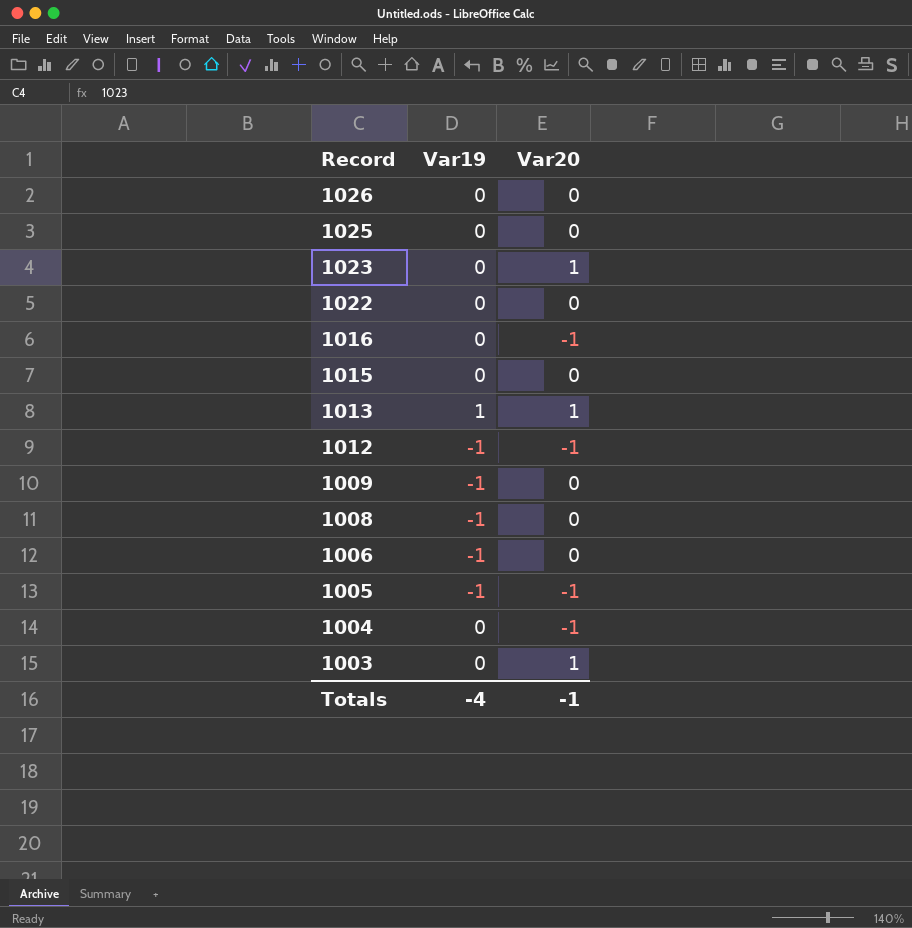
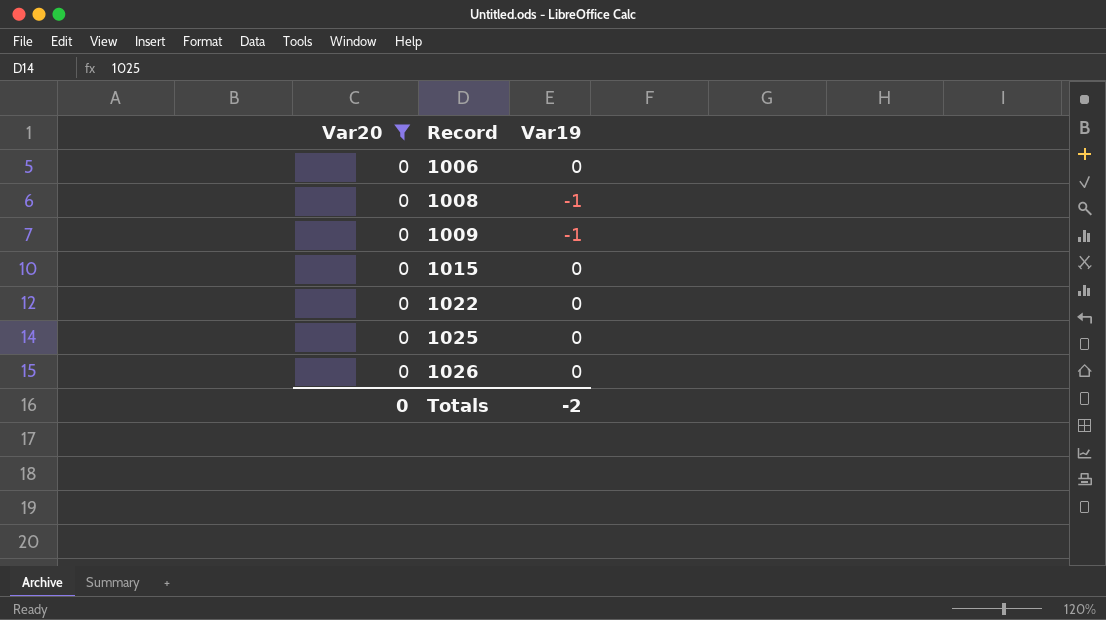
filter: none -> Var20 = 0
row order: Record descending -> Record ascending
column Var20 | position: 3 -> 1
1006 | Var19: -1 -> 0
Totals | Var20: -1 -> 0
Totals | Var19: -4 -> -2

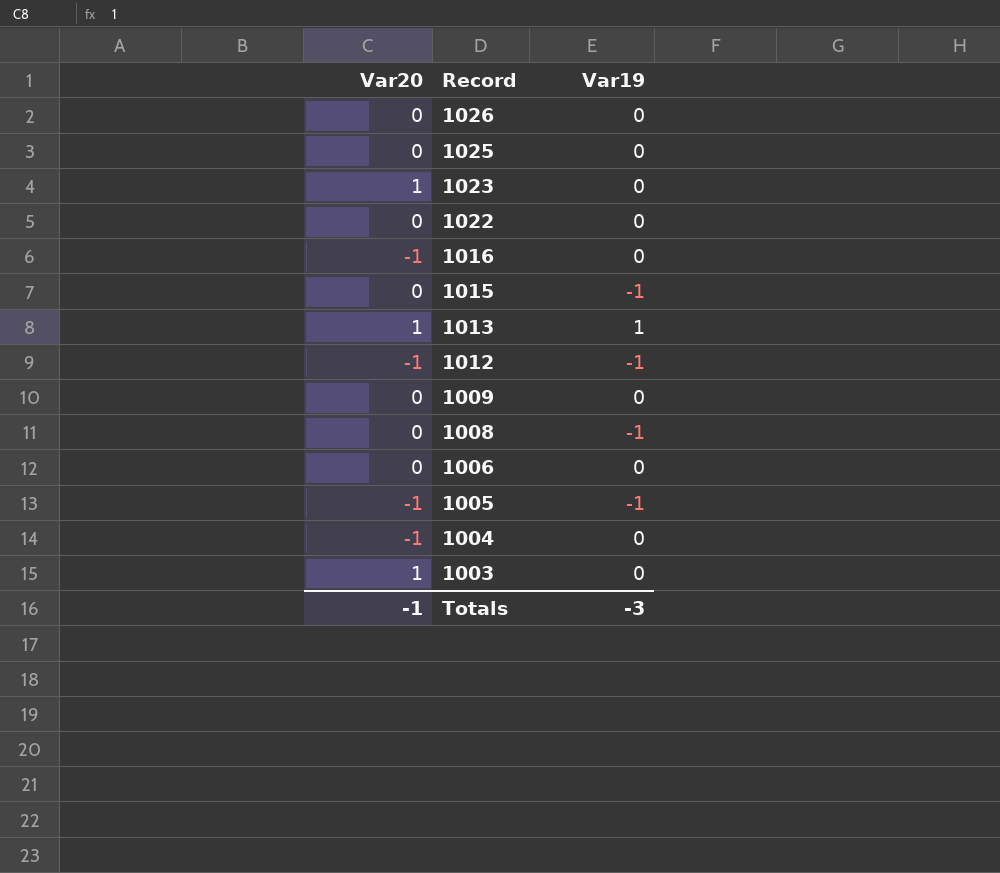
filter: Var20 = 0 -> none
row order: Record ascending -> Record descending
1015 | Var19: 0 -> -1
1009 | Var19: -1 -> 0
Totals | Var20: 0 -> -1
Totals | Var19: -2 -> -3

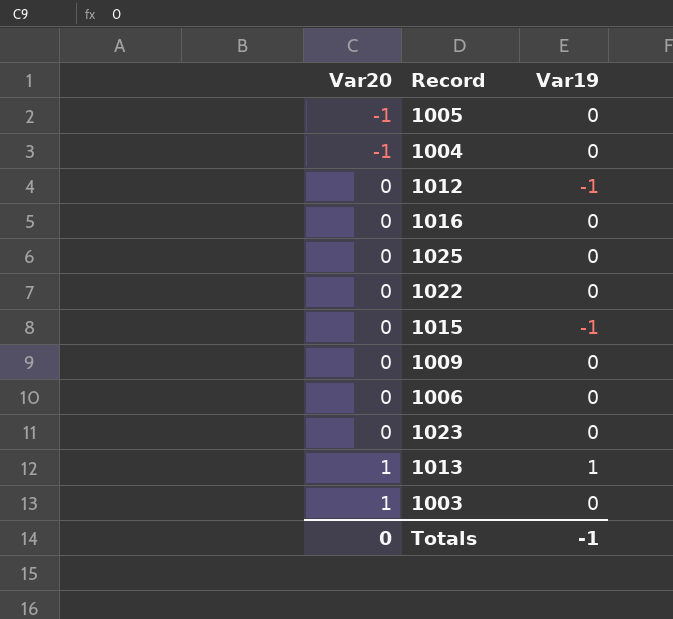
row order: Record descending -> Var20 ascending
row 1026: 0 | 0 -> none
row 1008: 0 | -1 -> none
1005 | Var19: -1 -> 0
1012 | Var20: -1 -> 0
1016 | Var20: -1 -> 0
1023 | Var20: 1 -> 0
Totals | Var20: -1 -> 0
Totals | Var19: -3 -> -1

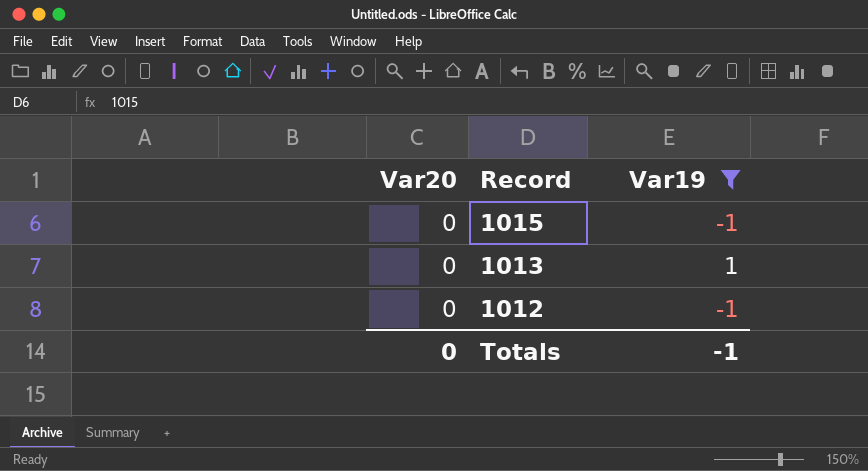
filter: none -> Var19 != 0
row order: Var20 ascending -> Record descending
1013 | Var20: 1 -> 0

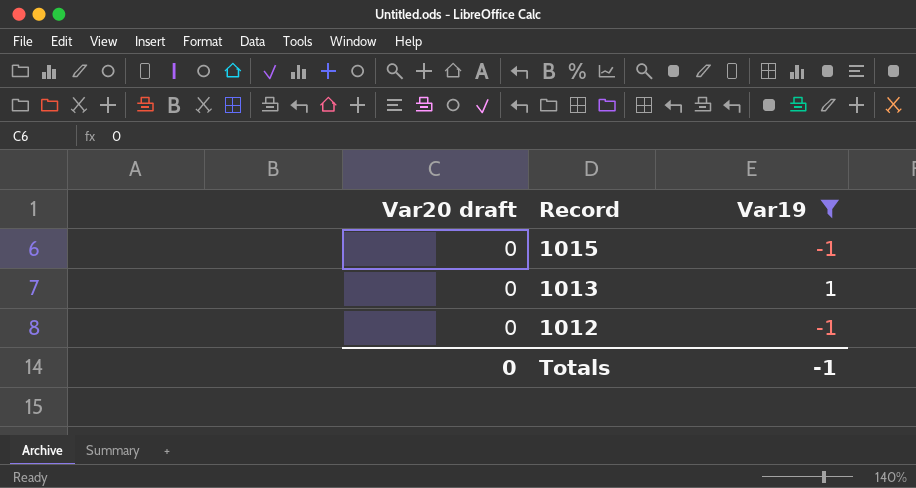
column name: Var20 -> Var20 draft

